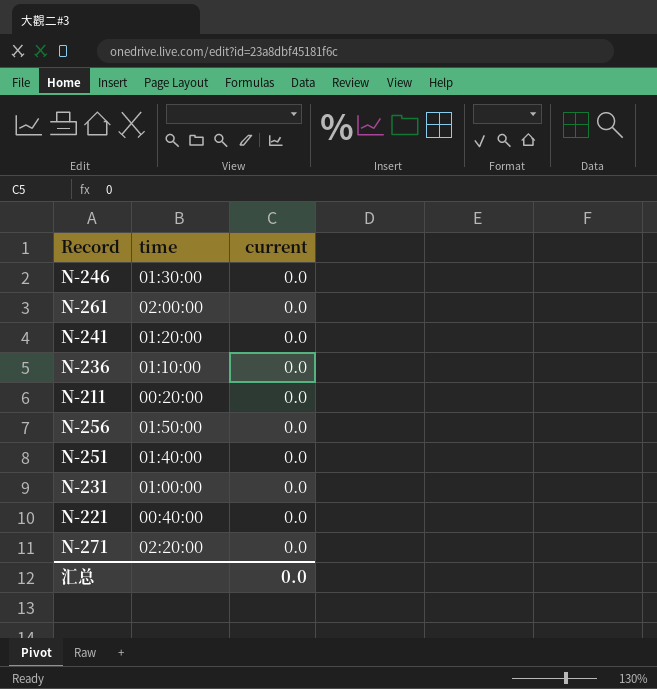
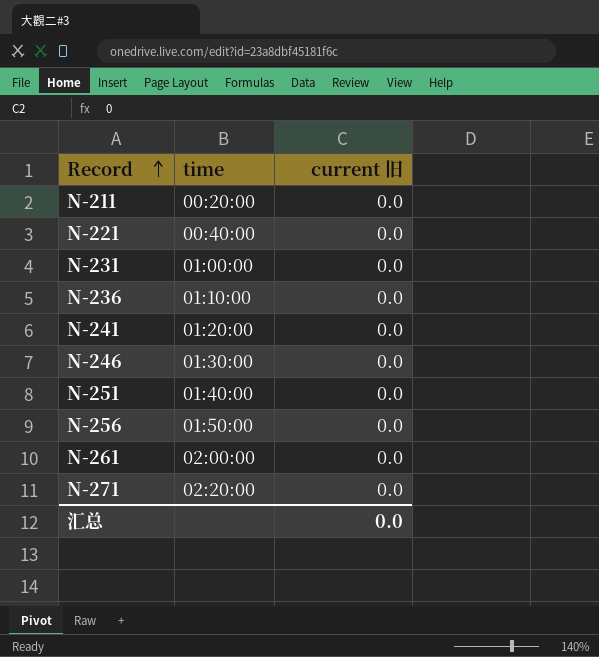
row order: none -> Record ascending
column name: current -> current 旧

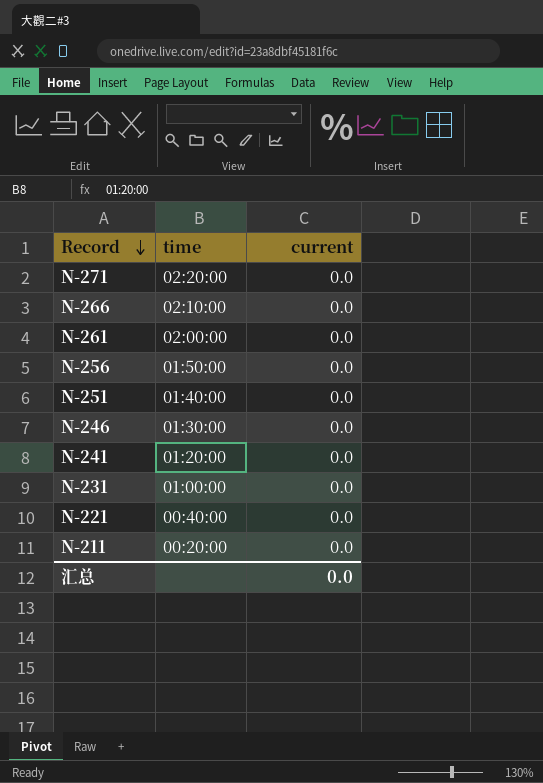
row order: Record ascending -> Record descending
column name: current 旧 -> current
row N-236: 01:10:00 | 0.0 -> none
row N-266: none -> 02:10:00 | 0.0

